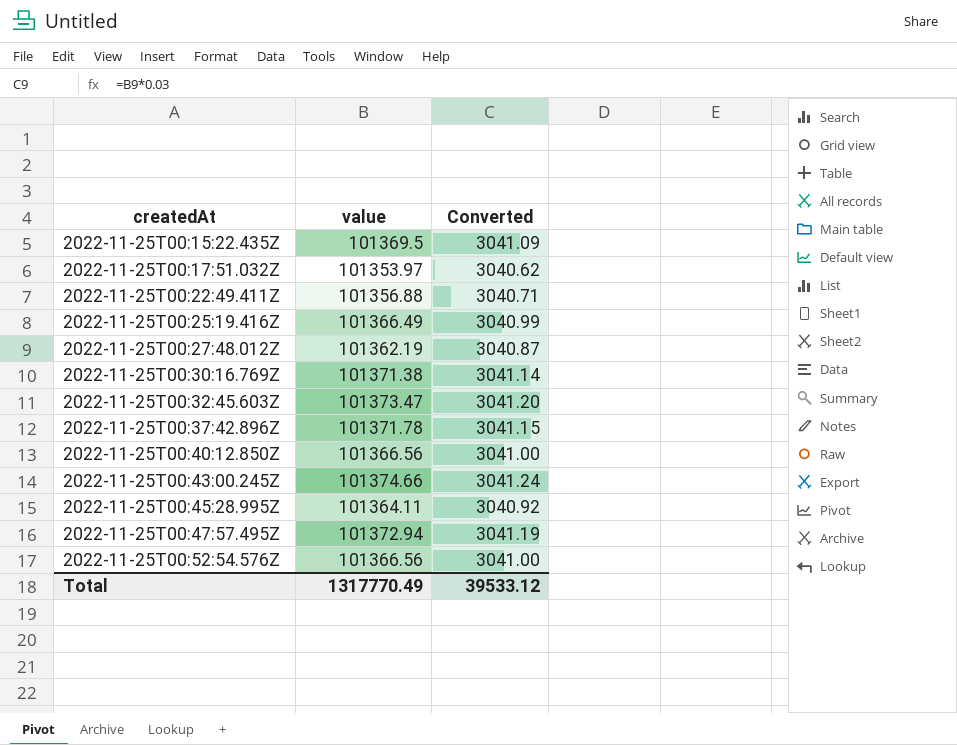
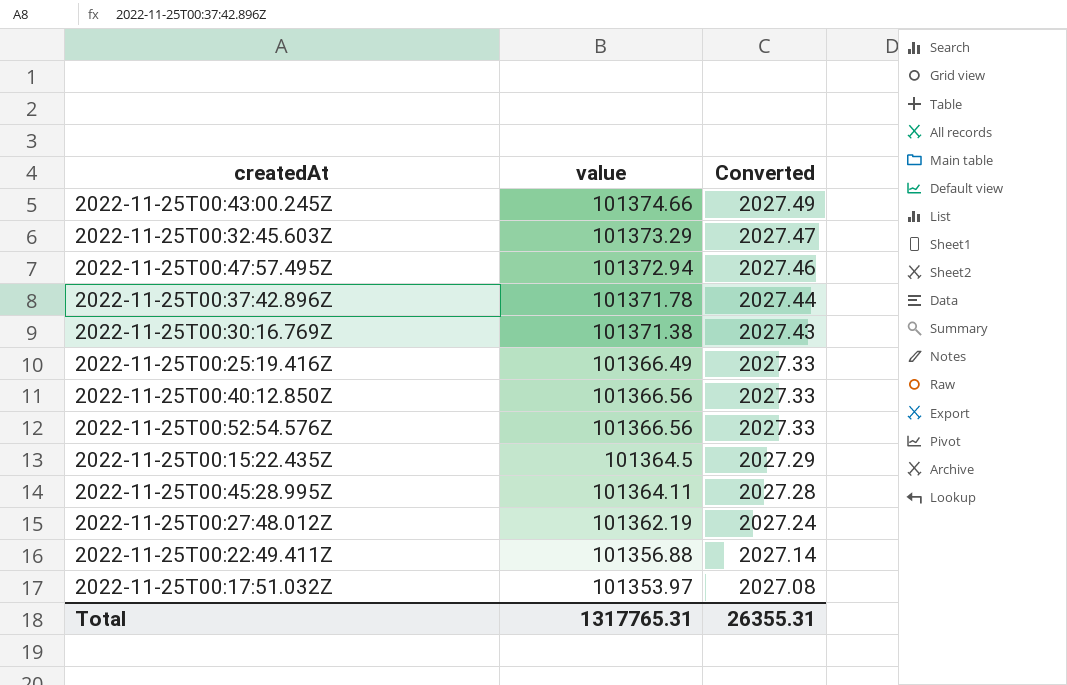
row order: createdAt ascending -> Converted descending
column Converted | formula: [value] * 0.03 -> [value] * 0.02
2022-11-25T00:32:45.603Z | value: 101373.47 -> 101373.29
2022-11-25T00:15:22.435Z | value: 101369.5 -> 101364.5
Total | value: 1317770.49 -> 1317765.31
Total | Converted: 39533.12 -> 26355.31

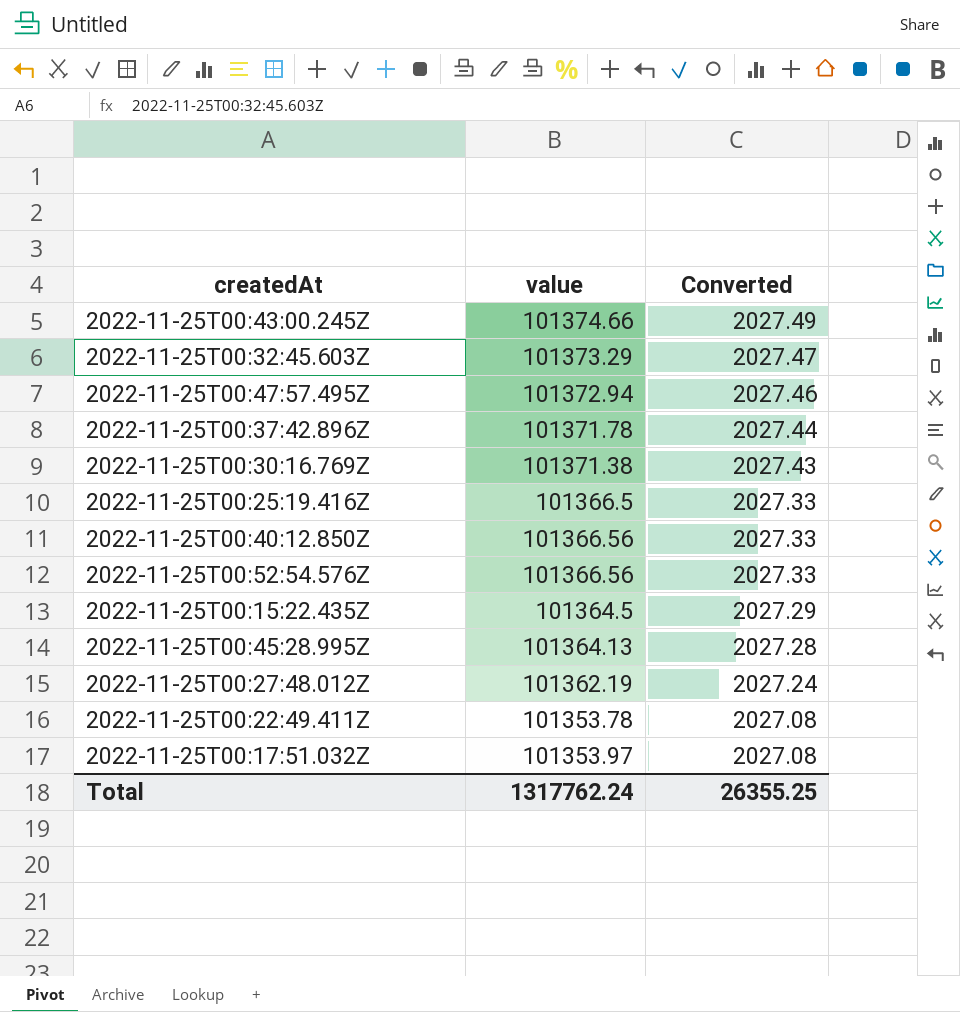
2022-11-25T00:25:19.416Z | value: 101366.49 -> 101366.5
2022-11-25T00:45:28.995Z | value: 101364.11 -> 101364.13
2022-11-25T00:22:49.411Z | value: 101356.88 -> 101353.78
2022-11-25T00:22:49.411Z | Converted: 2027.14 -> 2027.08
Total | value: 1317765.31 -> 1317762.24
Total | Converted: 26355.31 -> 26355.25

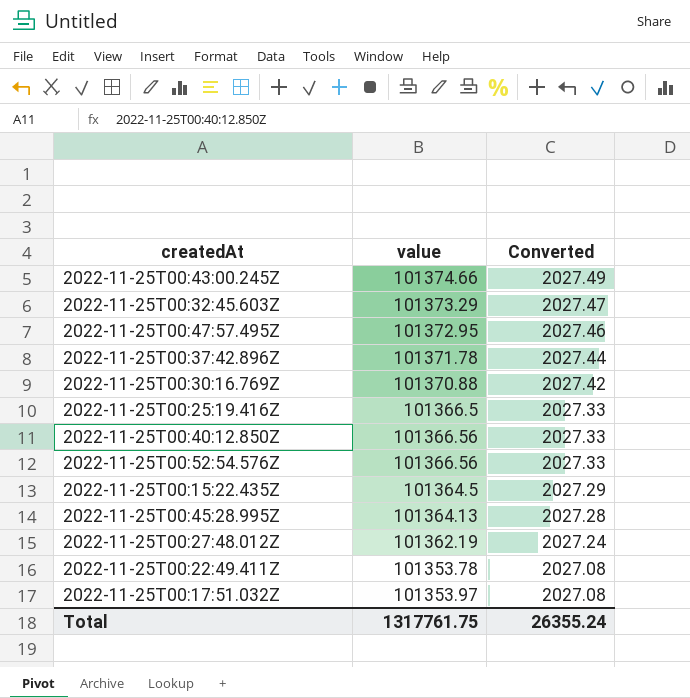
2022-11-25T00:47:57.495Z | value: 101372.94 -> 101372.95
2022-11-25T00:30:16.769Z | value: 101371.38 -> 101370.88
2022-11-25T00:30:16.769Z | Converted: 2027.43 -> 2027.42
Total | value: 1317762.24 -> 1317761.75
Total | Converted: 26355.25 -> 26355.24

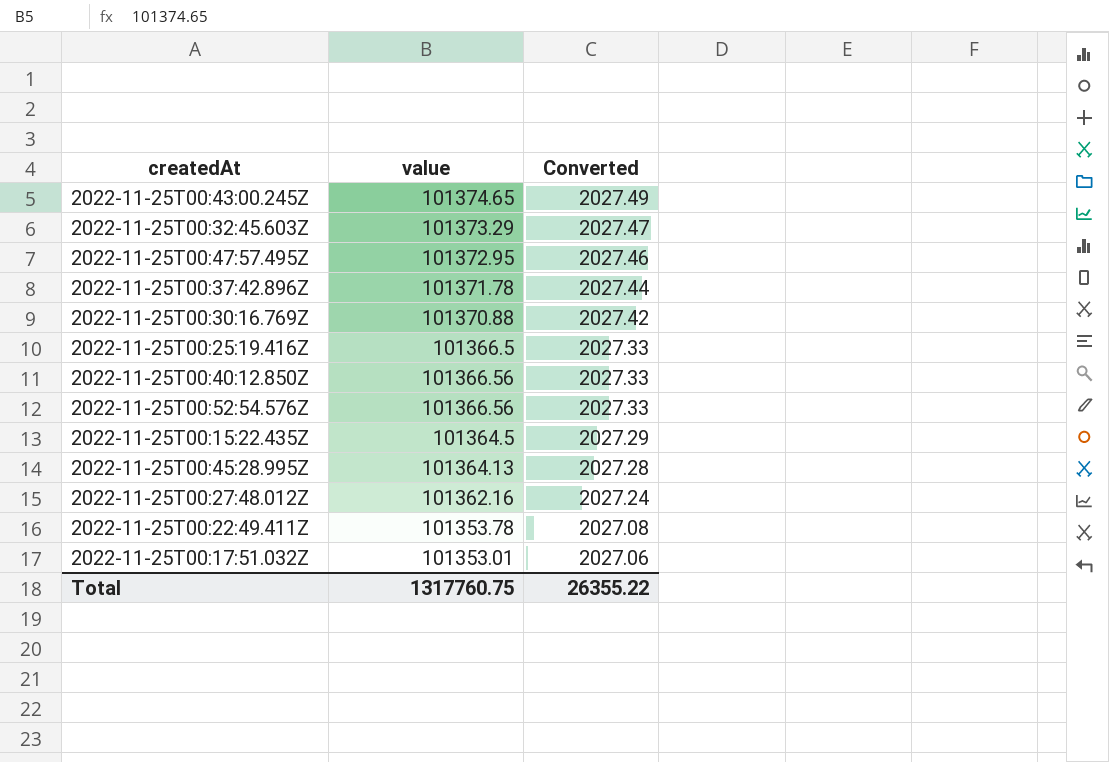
2022-11-25T00:43:00.245Z | value: 101374.66 -> 101374.65
2022-11-25T00:27:48.012Z | value: 101362.19 -> 101362.16
2022-11-25T00:17:51.032Z | value: 101353.97 -> 101353.01
2022-11-25T00:17:51.032Z | Converted: 2027.08 -> 2027.06
Total | value: 1317761.75 -> 1317760.75
Total | Converted: 26355.24 -> 26355.22

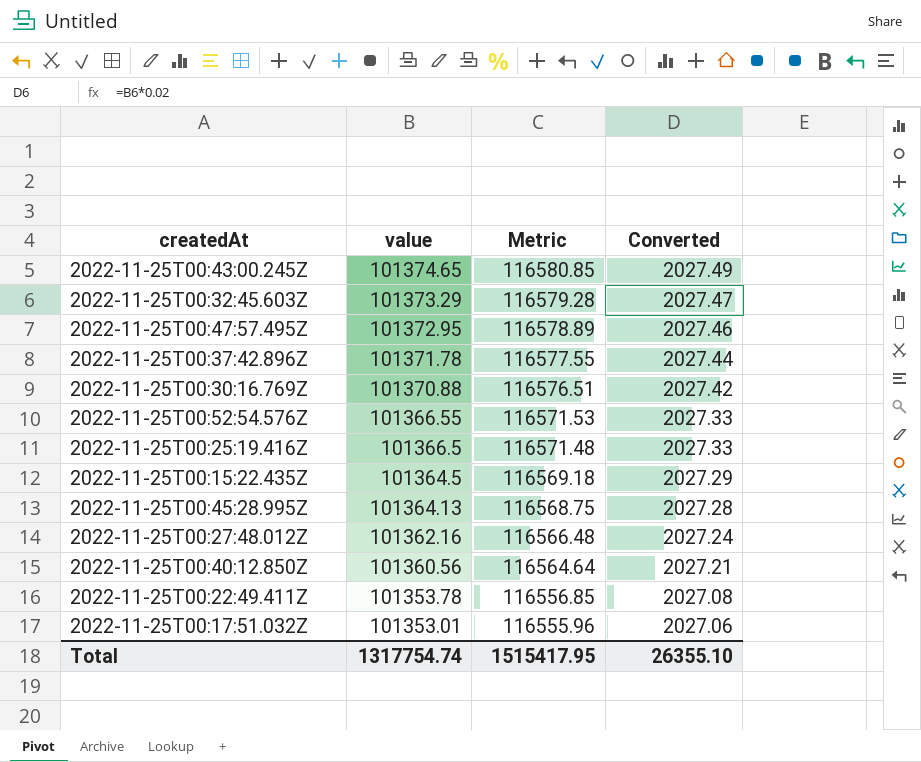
row order: Converted descending -> value descending
column Metric | formula: none -> [value] * 1.15
2022-11-25T00:52:54.576Z | value: 101366.56 -> 101366.55
2022-11-25T00:40:12.850Z | value: 101366.56 -> 101360.56
2022-11-25T00:40:12.850Z | Converted: 2027.33 -> 2027.21
Total | value: 1317760.75 -> 1317754.74
Total | Converted: 26355.22 -> 26355.10

